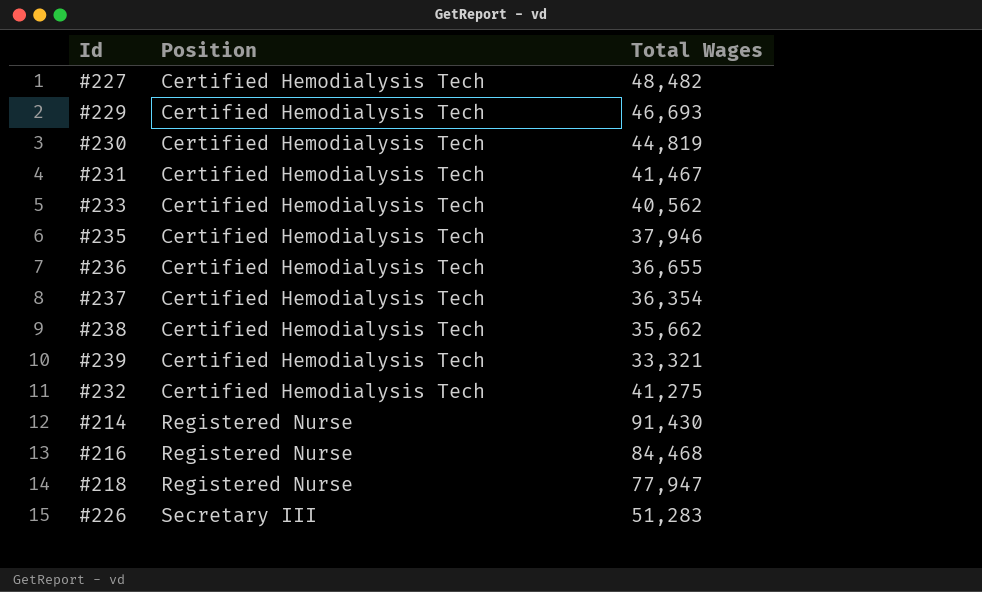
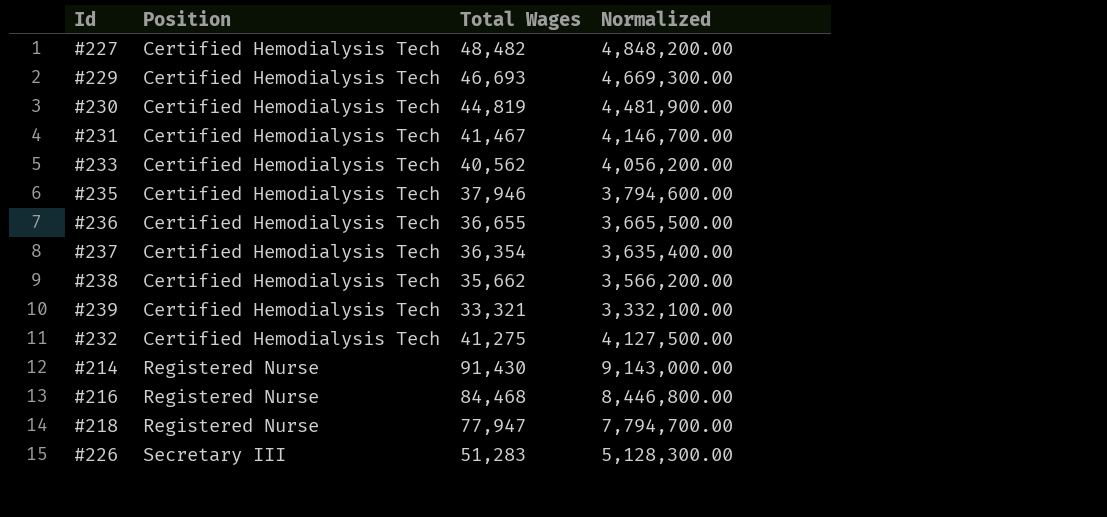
column Normalized | formula: none -> [Total Wages] * 100

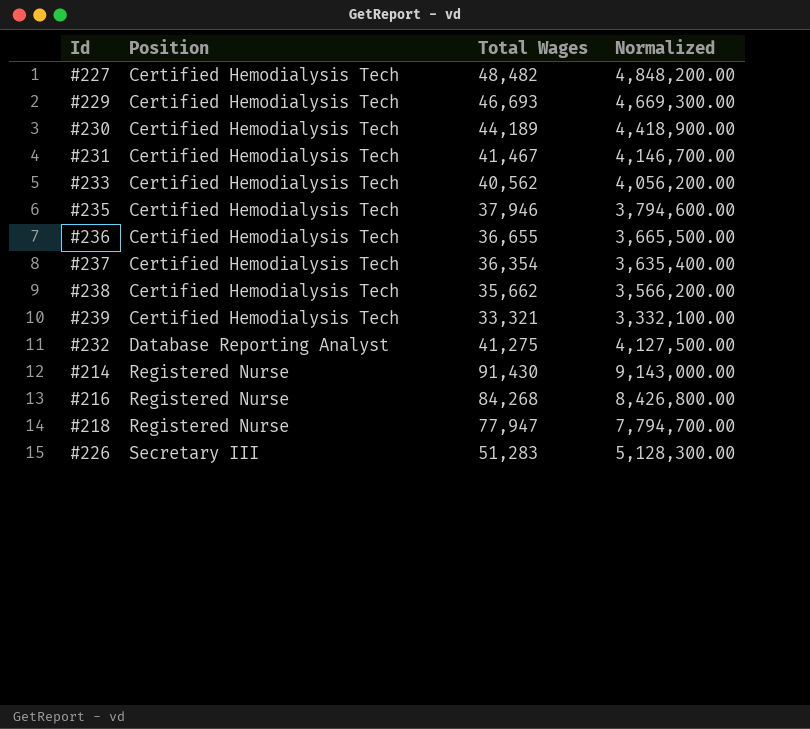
#230 | Total Wages: 44,819 -> 44,189
#230 | Normalized: 4,481,900.00 -> 4,418,900.00
#232 | Position: Certified Hemodialysis Tech -> Database Reporting Analyst
#216 | Total Wages: 84,468 -> 84,268
#216 | Normalized: 8,446,800.00 -> 8,426,800.00

